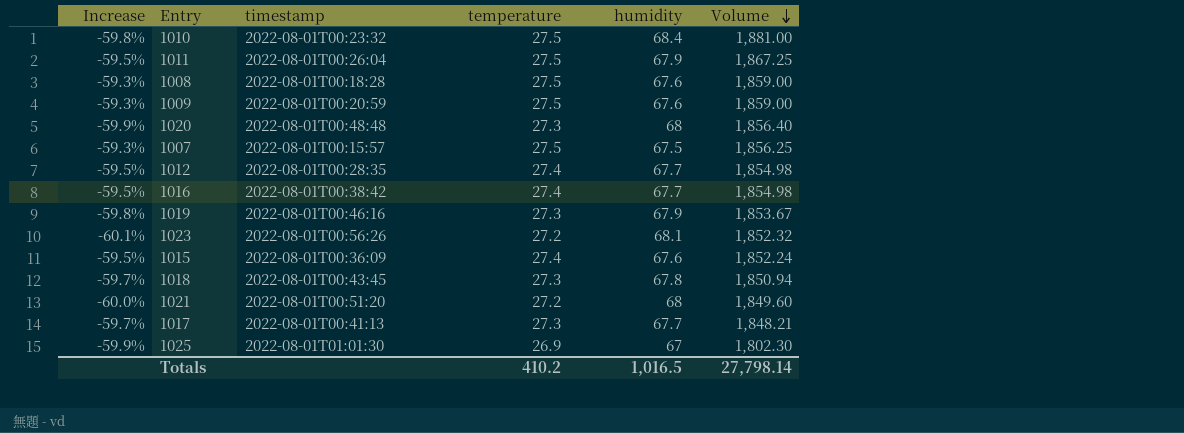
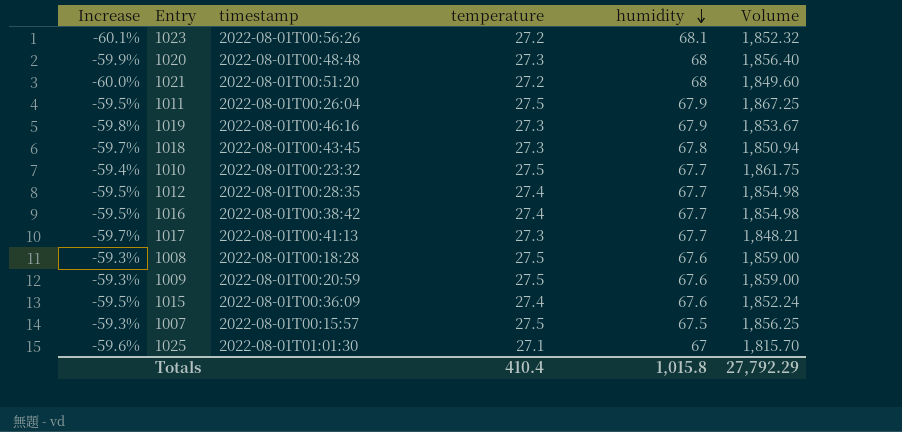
row order: Volume descending -> humidity descending
1010 | Increase: -59.8% -> -59.4%
1010 | humidity: 68.4 -> 67.7
1010 | Volume: 1,881.00 -> 1,861.75
1025 | Increase: -59.9% -> -59.6%
1025 | temperature: 26.9 -> 27.1
1025 | Volume: 1,802.30 -> 1,815.70
Totals | temperature: 410.2 -> 410.4
Totals | humidity: 1,016.5 -> 1,015.8
Totals | Volume: 27,798.14 -> 27,792.29

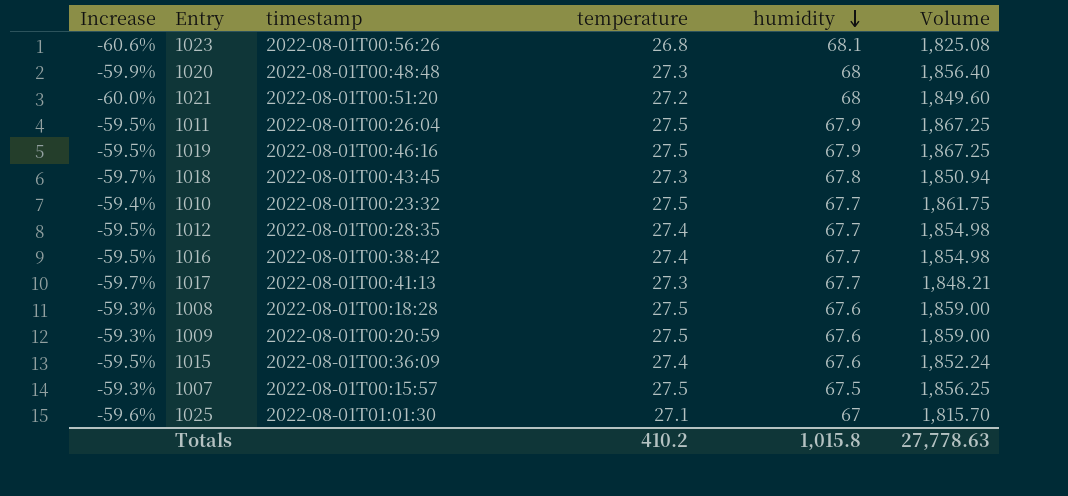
1023 | Increase: -60.1% -> -60.6%
1023 | temperature: 27.2 -> 26.8
1023 | Volume: 1,852.32 -> 1,825.08
1019 | Increase: -59.8% -> -59.5%
1019 | temperature: 27.3 -> 27.5
1019 | Volume: 1,853.67 -> 1,867.25
Totals | temperature: 410.4 -> 410.2
Totals | Volume: 27,792.29 -> 27,778.63

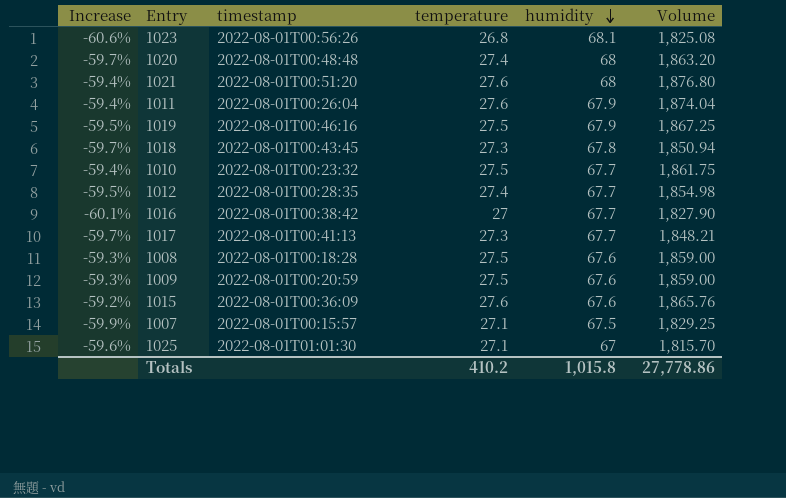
1020 | Increase: -59.9% -> -59.7%
1020 | temperature: 27.3 -> 27.4
1020 | Volume: 1,856.40 -> 1,863.20
1021 | Increase: -60.0% -> -59.4%
1021 | temperature: 27.2 -> 27.6
1021 | Volume: 1,849.60 -> 1,876.80
1011 | Increase: -59.5% -> -59.4%
1011 | temperature: 27.5 -> 27.6
1011 | Volume: 1,867.25 -> 1,874.04
1016 | Increase: -59.5% -> -60.1%
1016 | temperature: 27.4 -> 27
1016 | Volume: 1,854.98 -> 1,827.90
1015 | Increase: -59.5% -> -59.2%
1015 | temperature: 27.4 -> 27.6
1015 | Volume: 1,852.24 -> 1,865.76
1007 | Increase: -59.3% -> -59.9%
1007 | temperature: 27.5 -> 27.1
1007 | Volume: 1,856.25 -> 1,829.25
Totals | Volume: 27,778.63 -> 27,778.86

